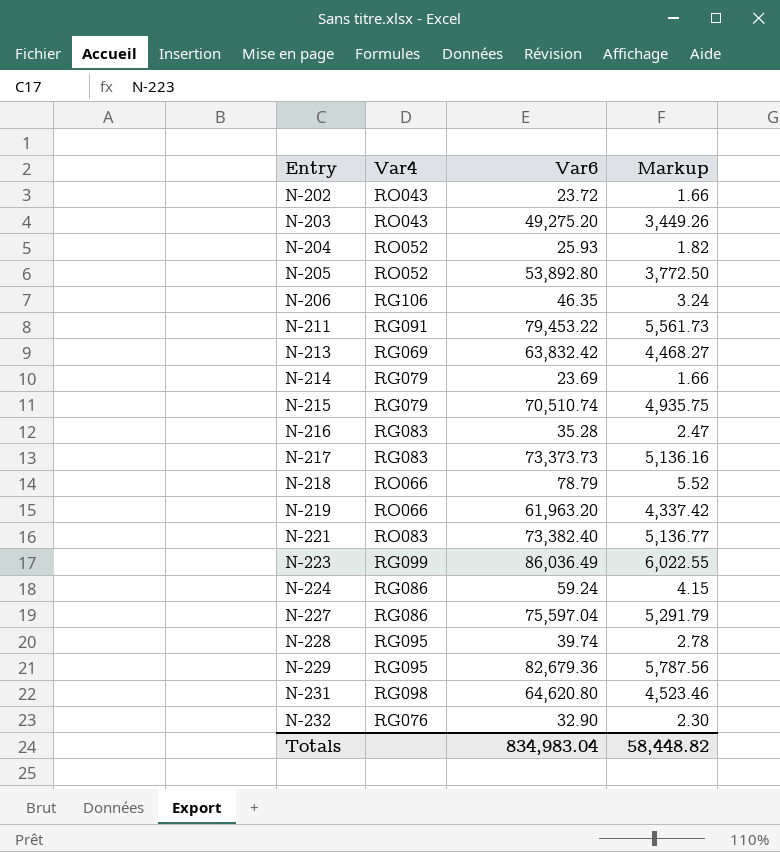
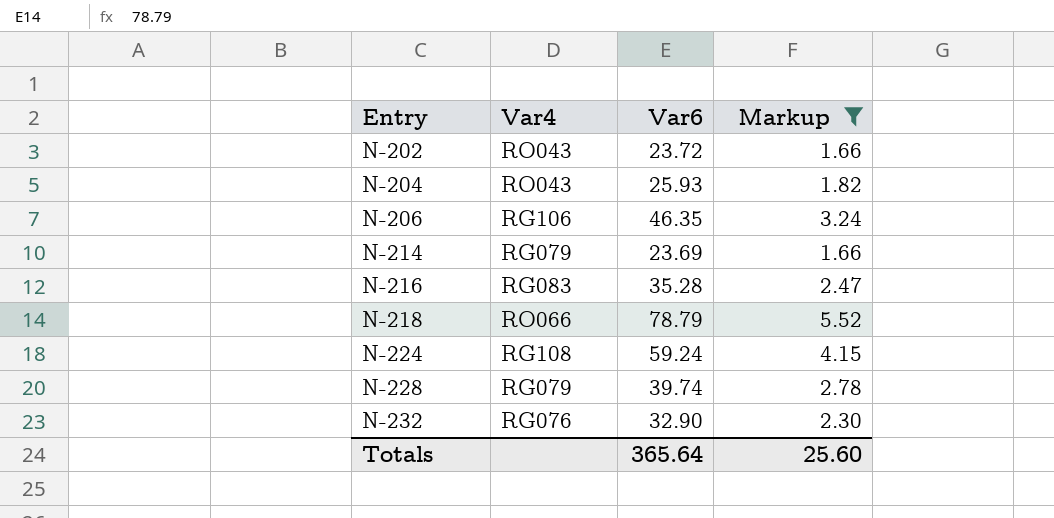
filter: none -> Markup <= 5.52
N-204 | Var4: RO052 -> RO043
N-224 | Var4: RG086 -> RG108
N-228 | Var4: RG095 -> RG079
Totals | Var6: 834,983.04 -> 365.64
Totals | Markup: 58,448.82 -> 25.60

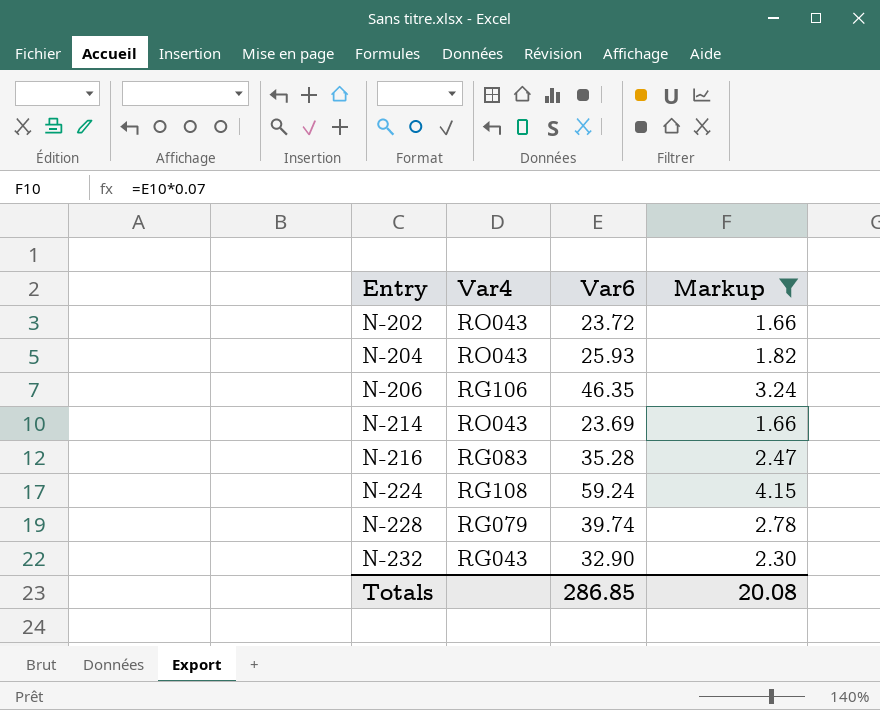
row N-218: RO066 | 78.79 | 5.52 -> none
N-214 | Var4: RG079 -> RO043
N-232 | Var4: RG076 -> RG043
Totals | Var6: 365.64 -> 286.85
Totals | Markup: 25.60 -> 20.08

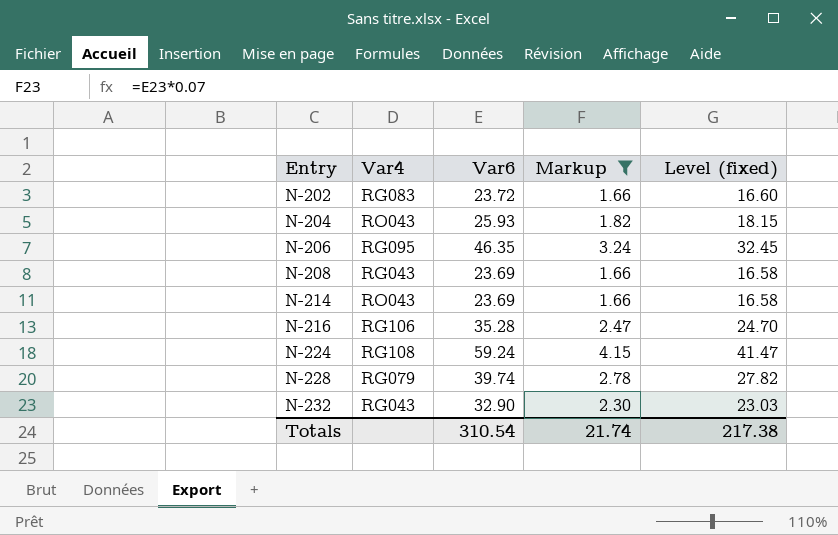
column Level (fixed) | formula: none -> [Var6] * 0.7
N-202 | Var4: RO043 -> RG083
N-206 | Var4: RG106 -> RG095
row N-208: none -> RG043 | 23.69 | 1.66 | 16.58
N-216 | Var4: RG083 -> RG106
Totals | Var6: 286.85 -> 310.54
Totals | Markup: 20.08 -> 21.74

